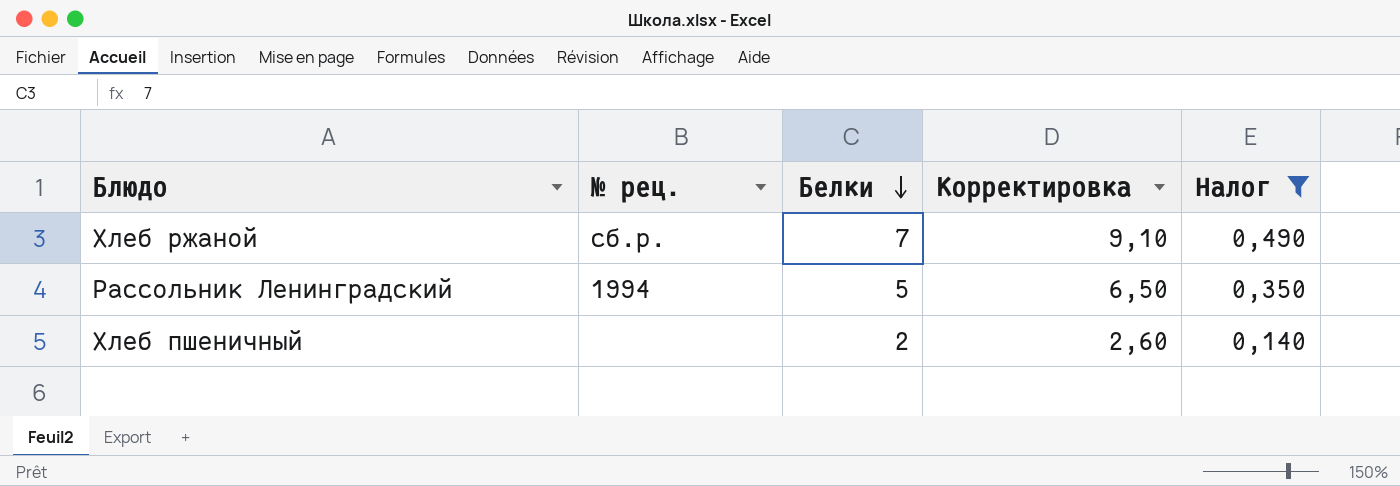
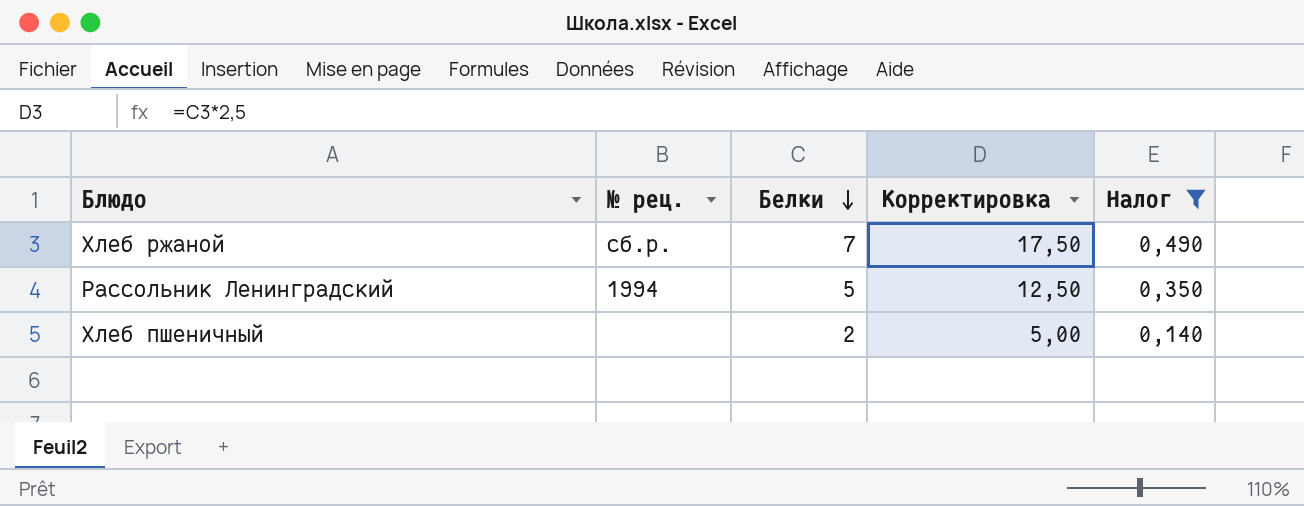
column Корректировка | formula: [Белки] * 1,3 -> [Белки] * 2,5

